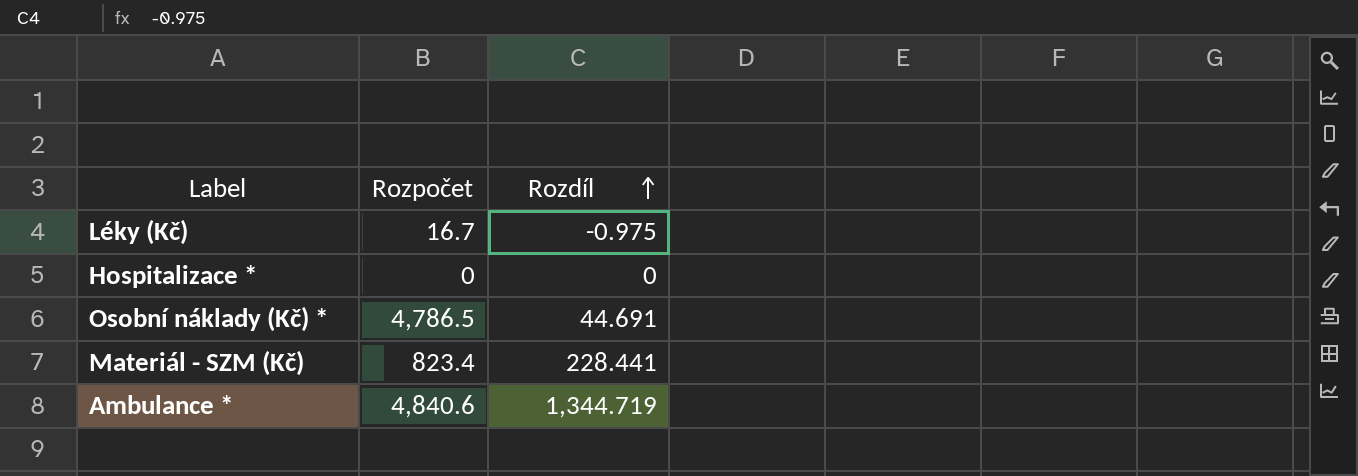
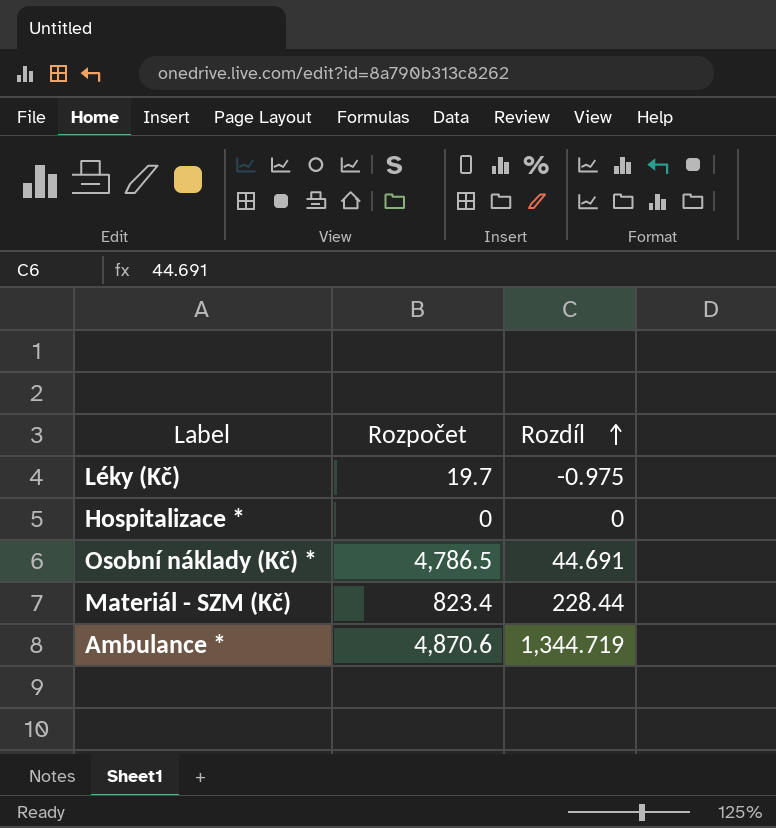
Léky (Kč) | Rozpočet: 16.7 -> 19.7
Materiál - SZM (Kč) | Rozdíl: 228.441 -> 228.44
Ambulance * | Rozpočet: 4,840.6 -> 4,870.6

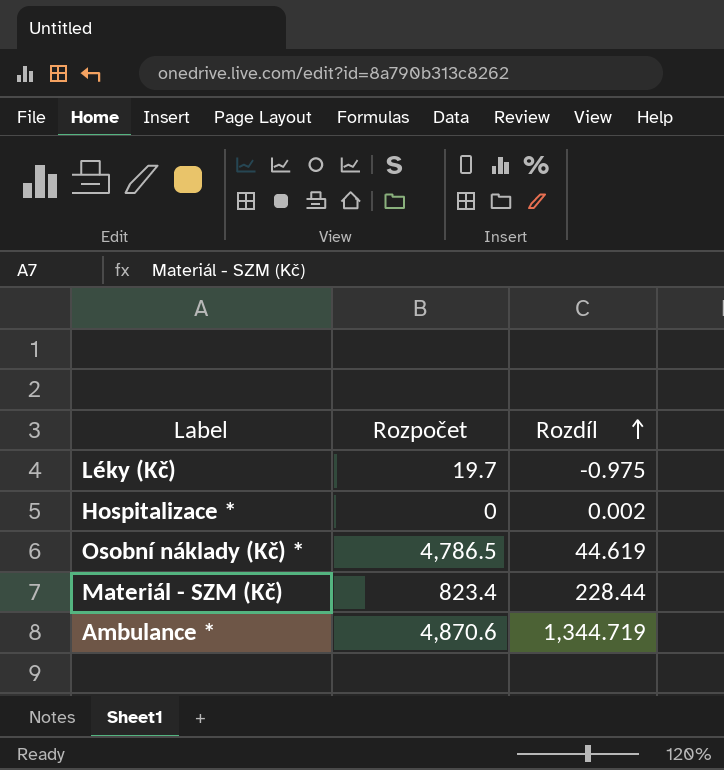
Hospitalizace * | Rozdíl: 0 -> 0.002
Osobní náklady (Kč) * | Rozdíl: 44.691 -> 44.619

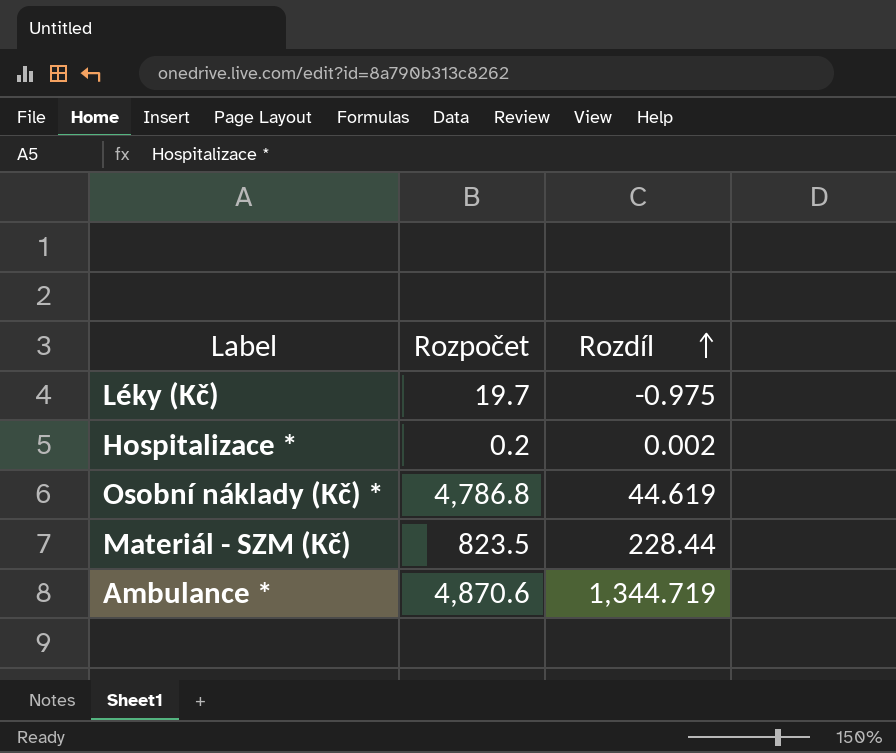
Hospitalizace * | Rozpočet: 0 -> 0.2
Osobní náklady (Kč) * | Rozpočet: 4,786.5 -> 4,786.8
Materiál - SZM (Kč) | Rozpočet: 823.4 -> 823.5

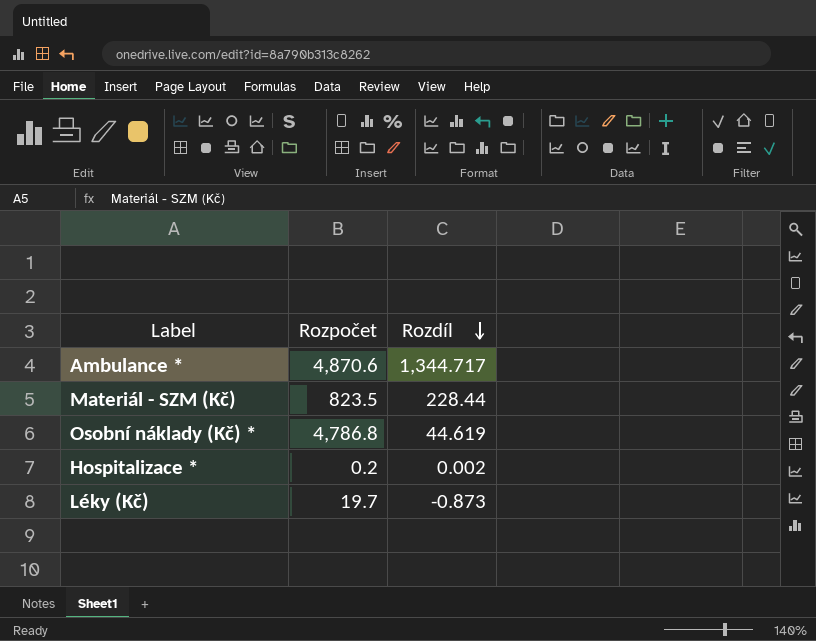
row order: Rozdíl ascending -> Rozdíl descending
Ambulance * | Rozdíl: 1,344.719 -> 1,344.717
Léky (Kč) | Rozdíl: -0.975 -> -0.873

